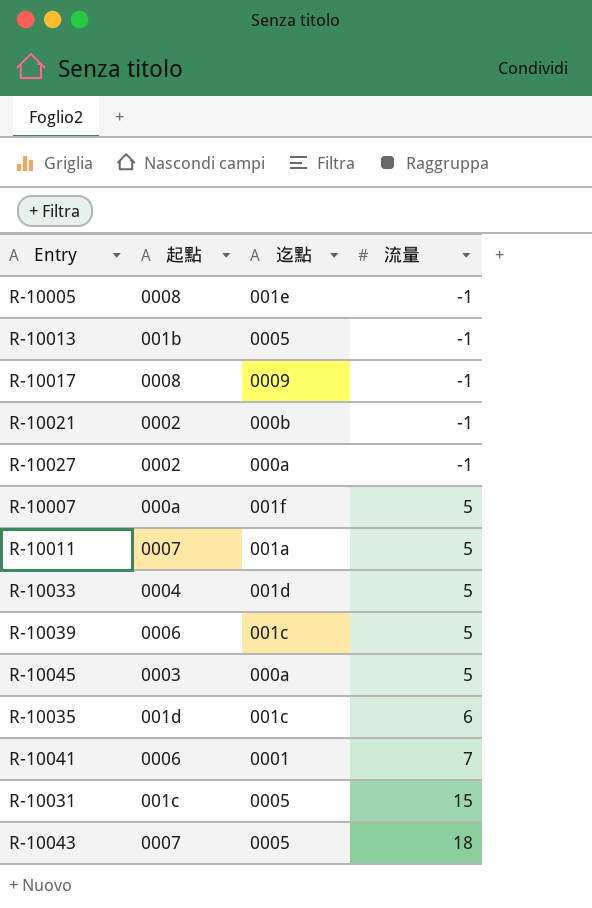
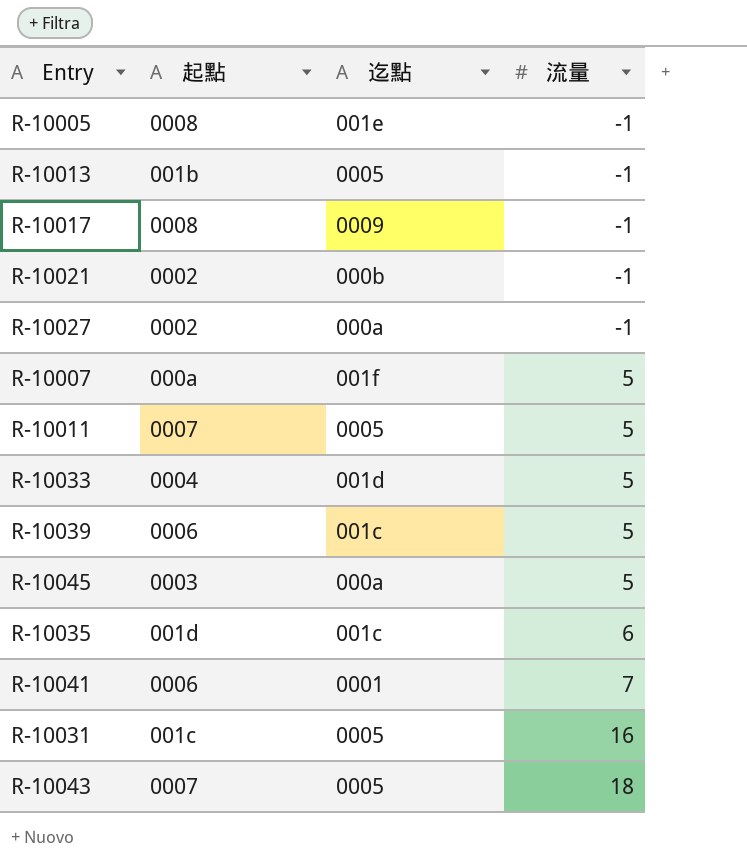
R-10011 | 迄點: 001a -> 0005
R-10031 | 流量: 15 -> 16

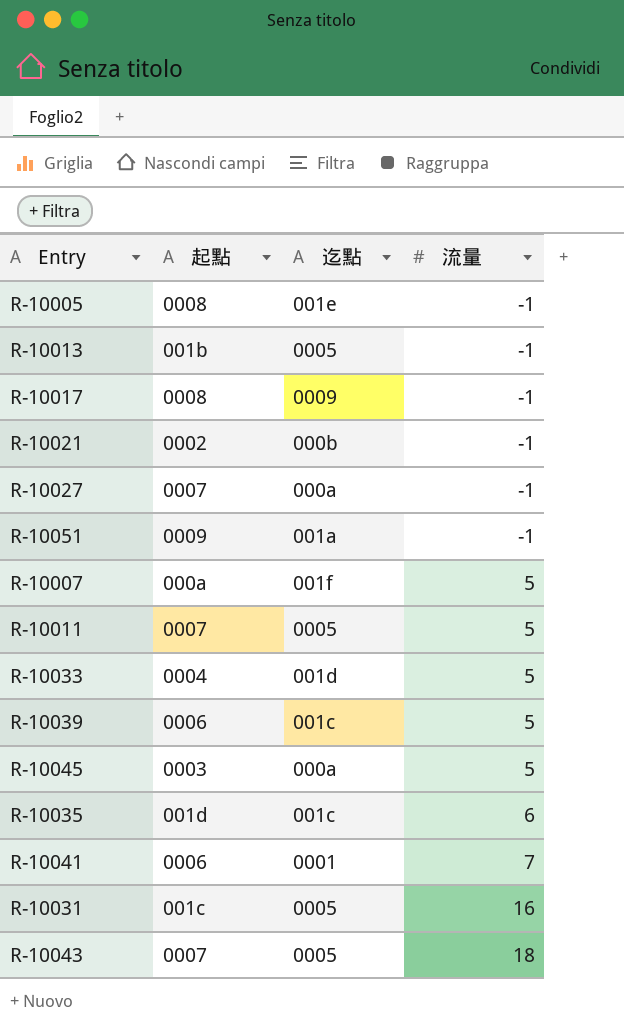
R-10027 | 起點: 0002 -> 0007
row R-10051: none -> 0009 | 001a | -1

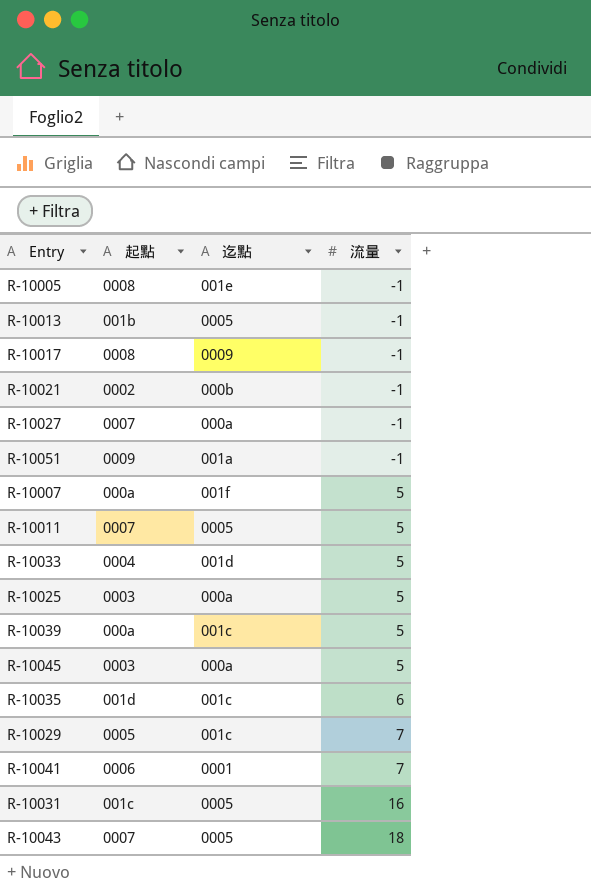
row R-10025: none -> 0003 | 000a | 5
R-10039 | 起點: 0006 -> 000a
row R-10029: none -> 0005 | 001c | 7

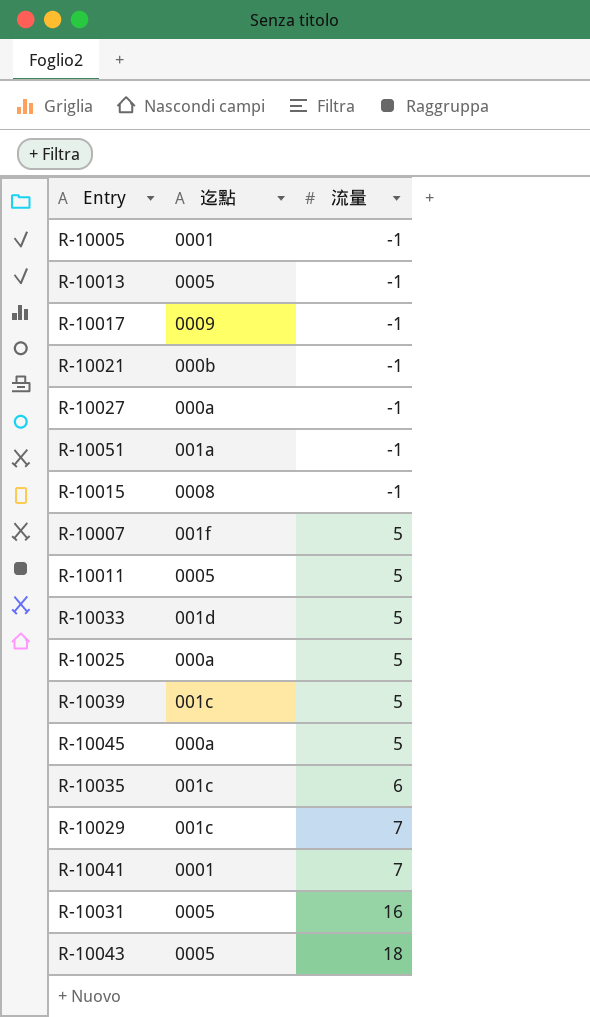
column 起點 | position: 2 -> none
R-10005 | 迄點: 001e -> 0001
row R-10015: none -> 0008 | -1

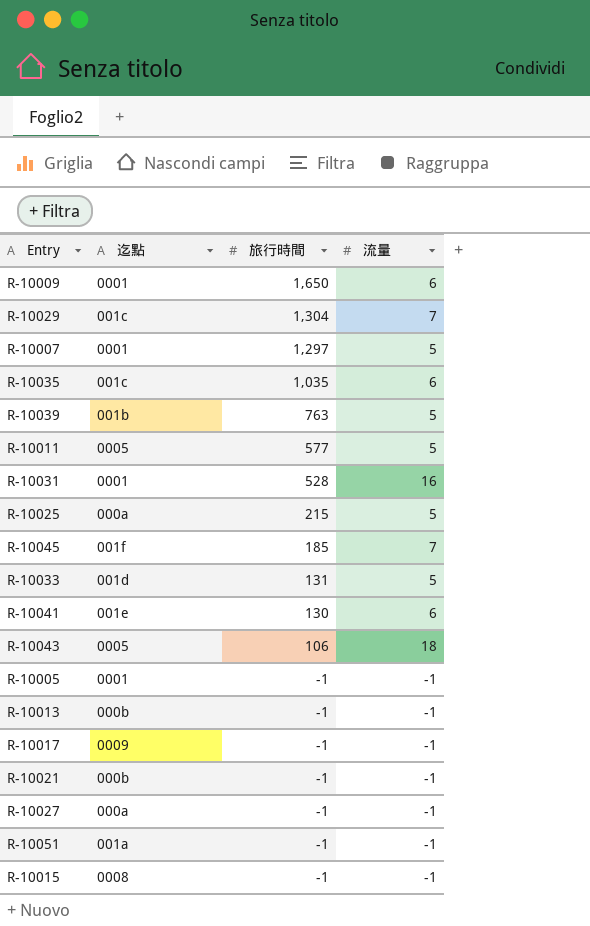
row order: 流量 ascending -> 旅行時間 descending
column 旅行時間 | position: none -> 3
row R-10009: none -> 0001 | 1,650 | 6
R-10007 | 迄點: 001f -> 0001
R-10039 | 迄點: 001c -> 001b
R-10031 | 迄點: 0005 -> 0001
R-10045 | 迄點: 000a -> 001f
R-10045 | 流量: 5 -> 7
R-10041 | 迄點: 0001 -> 001e
R-10041 | 流量: 7 -> 6
R-10013 | 迄點: 0005 -> 000b

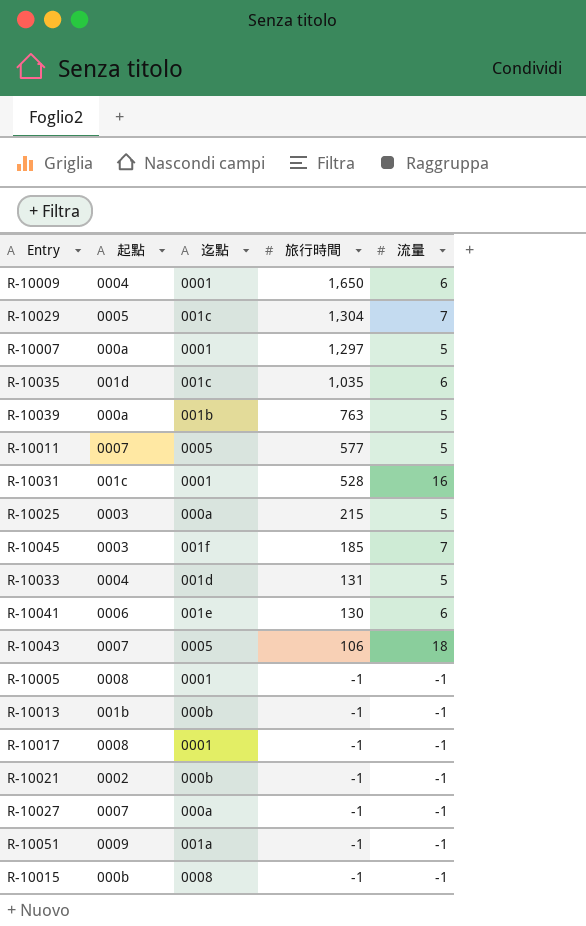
column 起點 | position: none -> 2
R-10017 | 迄點: 0009 -> 0001

